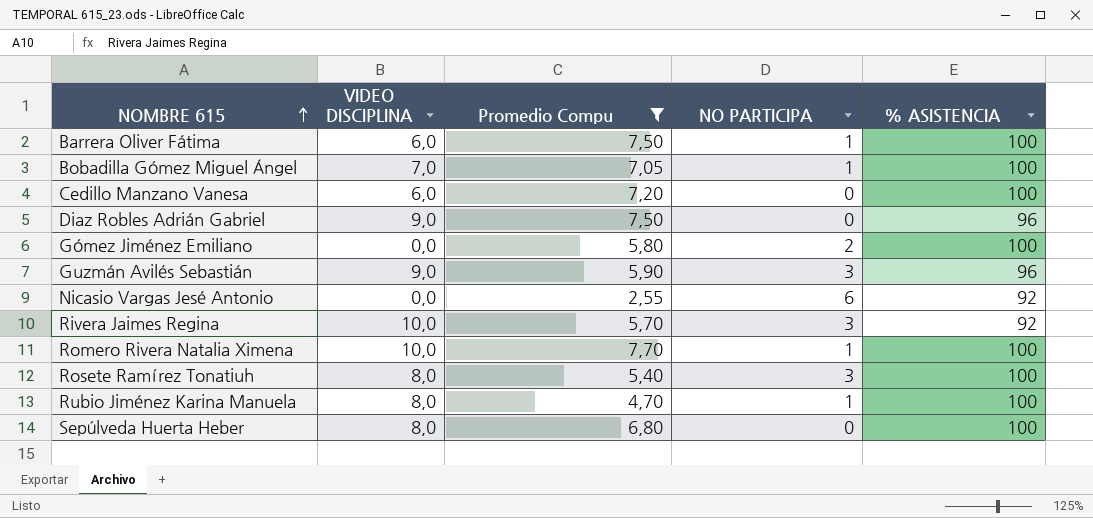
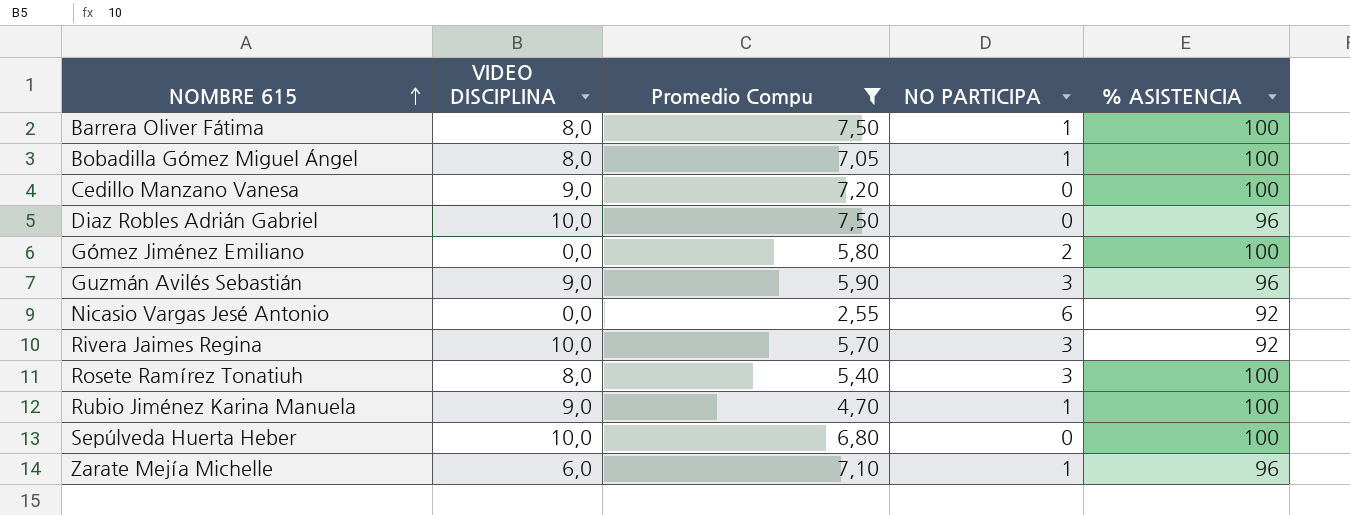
row Romero Rivera Natalia Ximena: 10,0 | 7,70 | 1 | 100 -> none
Barrera Oliver Fátima | VIDEO DISCIPLINA: 6,0 -> 8,0
Bobadilla Gómez Miguel Ángel | VIDEO DISCIPLINA: 7,0 -> 8,0
Cedillo Manzano Vanesa | VIDEO DISCIPLINA: 6,0 -> 9,0
Diaz Robles Adrián Gabriel | VIDEO DISCIPLINA: 9,0 -> 10,0
Rubio Jiménez Karina Manuela | VIDEO DISCIPLINA: 8,0 -> 9,0
Sepúlveda Huerta Heber | VIDEO DISCIPLINA: 8,0 -> 10,0
row Zarate Mejía Michelle: none -> 6,0 | 7,10 | 1 | 96

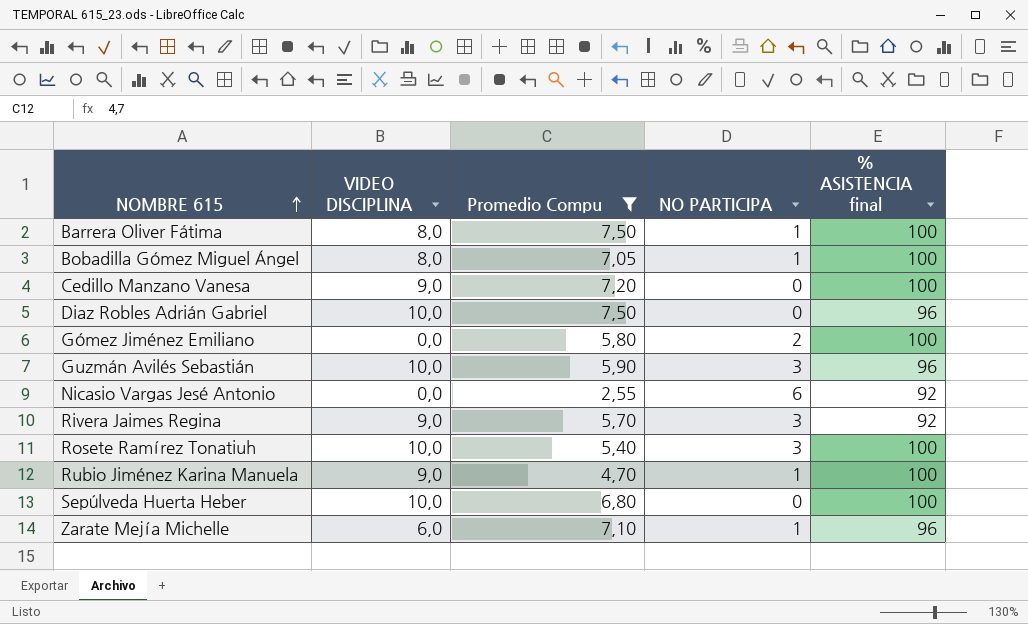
column name: % ASISTENCIA -> % ASISTENCIA final
Guzmán Avilés Sebastián | VIDEO DISCIPLINA: 9,0 -> 10,0
Rivera Jaimes Regina | VIDEO DISCIPLINA: 10,0 -> 9,0
Rosete Ramírez Tonatiuh | VIDEO DISCIPLINA: 8,0 -> 10,0

